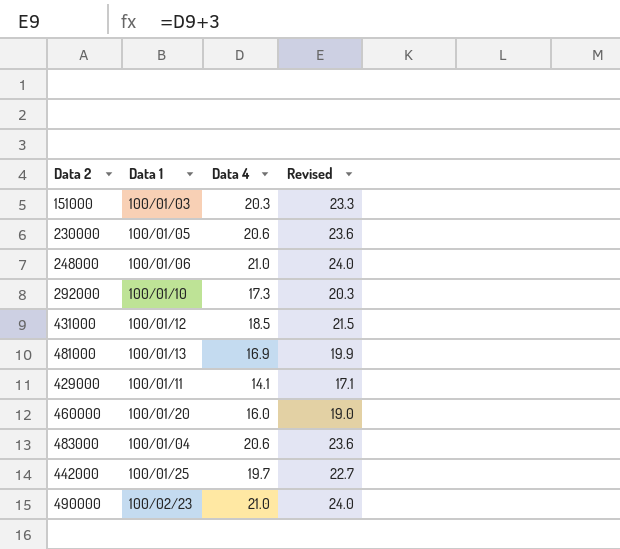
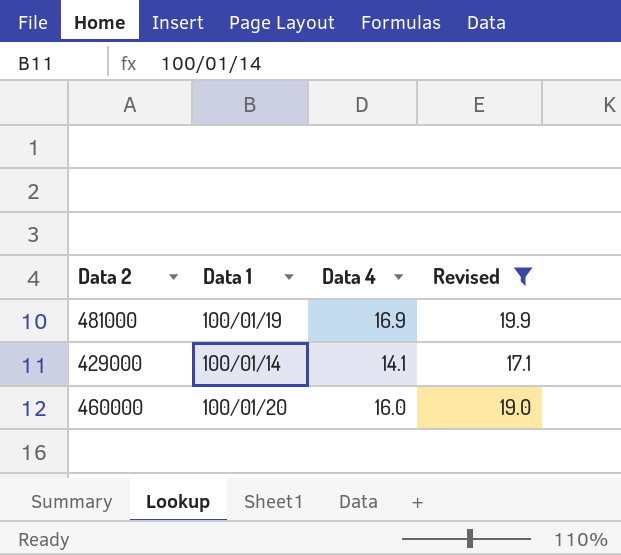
filter: none -> Revised <= 19.9
481000 | Data 1: 100/01/13 -> 100/01/19
429000 | Data 1: 100/01/11 -> 100/01/14

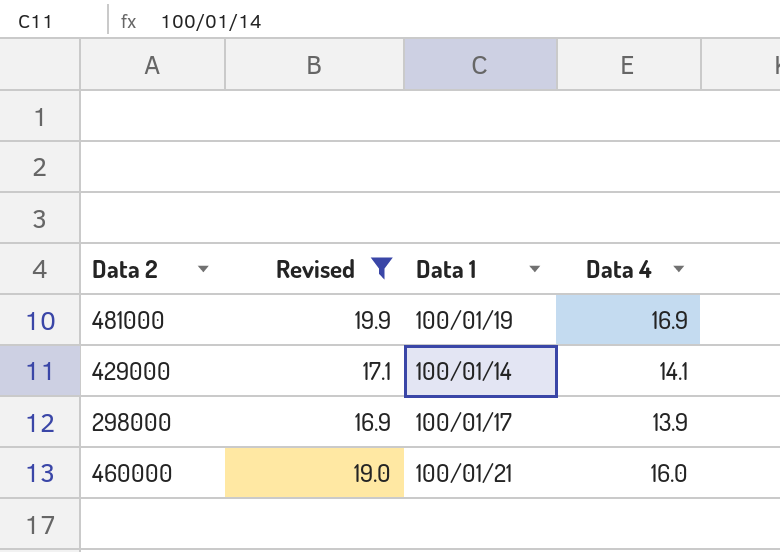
column Revised | position: 4 -> 2
row 298000: none -> 16.9 | 100/01/17 | 13.9
460000 | Data 1: 100/01/20 -> 100/01/21

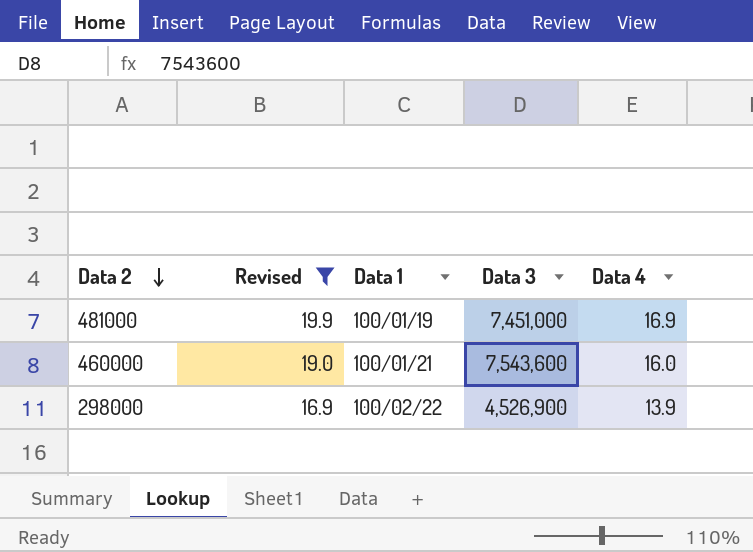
row order: none -> Data 2 descending
column Data 3 | position: none -> 4
row 429000: 17.1 | 100/01/14 | 14.1 -> none
298000 | Data 1: 100/01/17 -> 100/02/22

